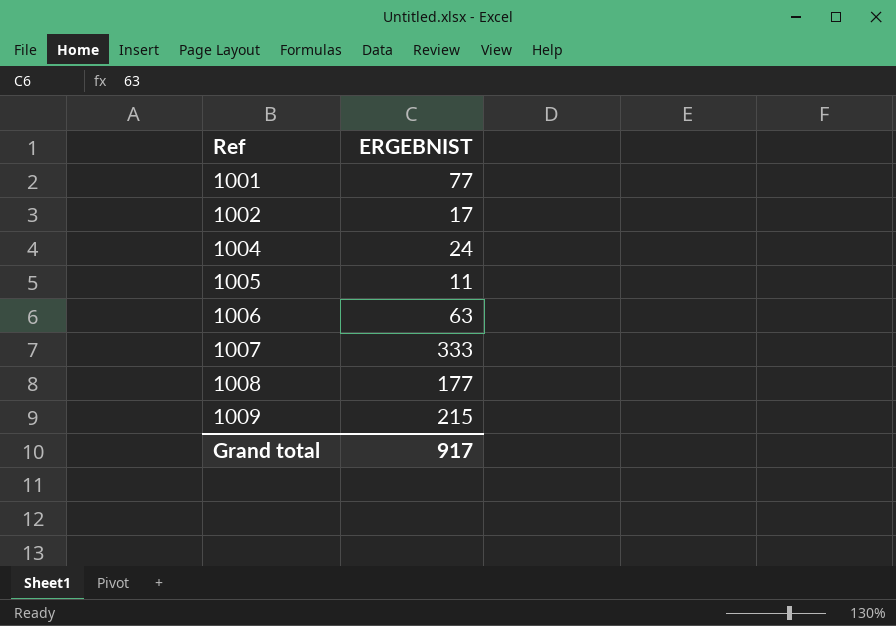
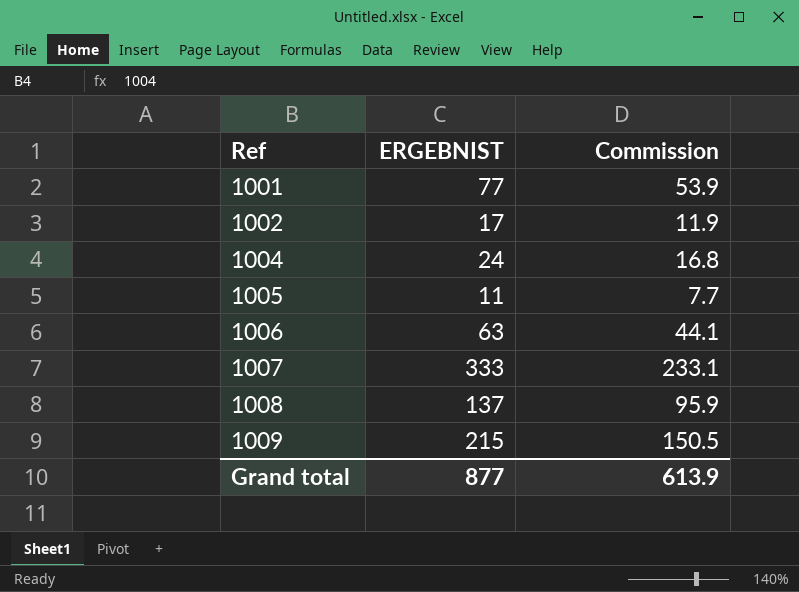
column Commission | formula: none -> [ERGEBNIST] * 0.7
1008 | ERGEBNIST: 177 -> 137
Grand total | ERGEBNIST: 917 -> 877

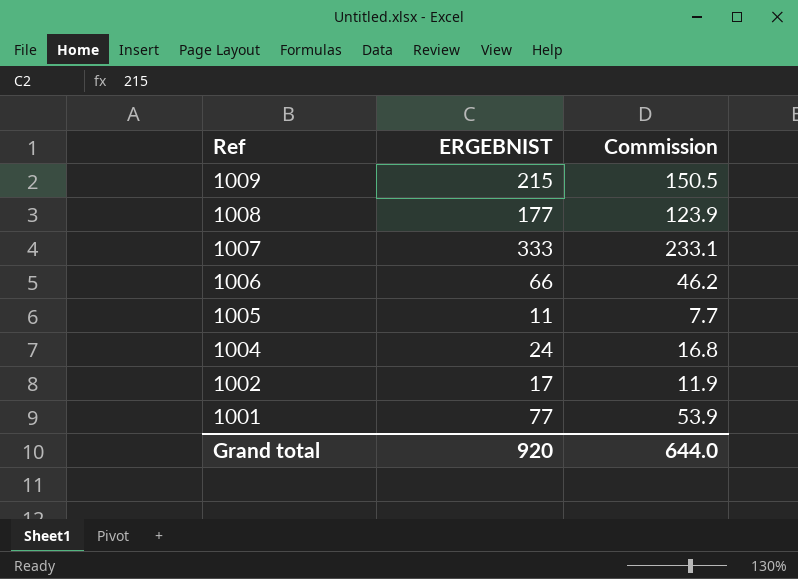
row order: Ref ascending -> Ref descending
1008 | ERGEBNIST: 137 -> 177
1008 | Commission: 95.9 -> 123.9
1006 | ERGEBNIST: 63 -> 66
1006 | Commission: 44.1 -> 46.2
Grand total | ERGEBNIST: 877 -> 920
Grand total | Commission: 613.9 -> 644.0

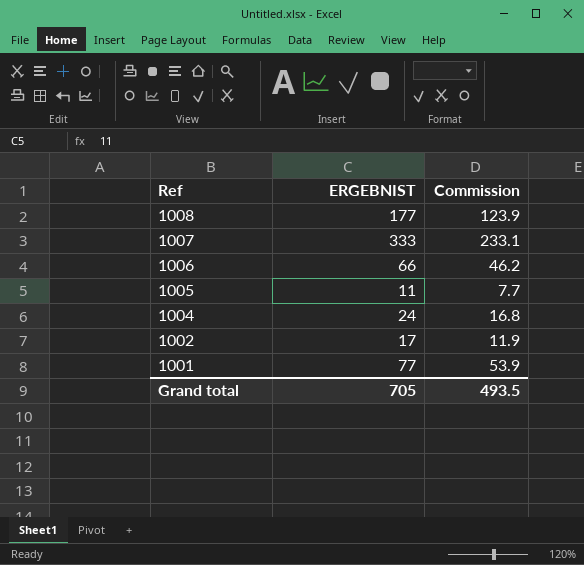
row 1009: 215 | 150.5 -> none
Grand total | ERGEBNIST: 920 -> 705
Grand total | Commission: 644.0 -> 493.5

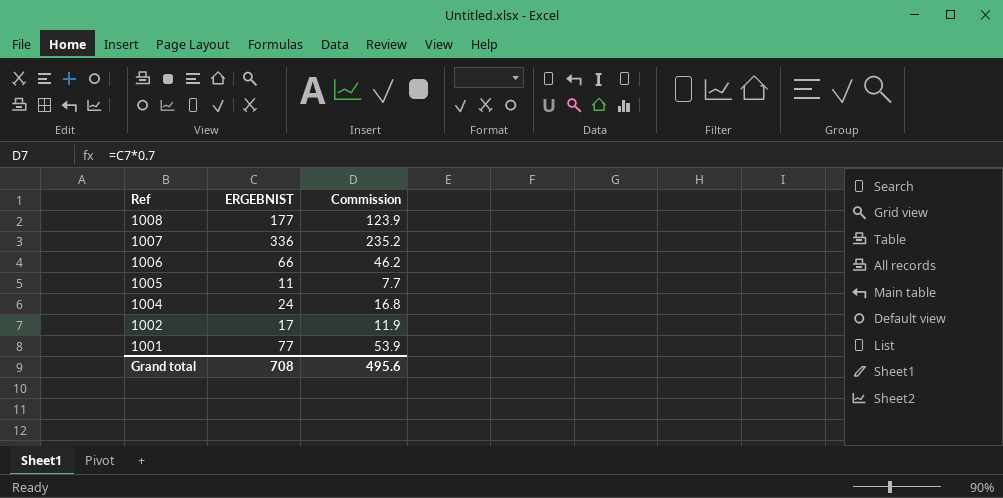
1007 | ERGEBNIST: 333 -> 336
1007 | Commission: 233.1 -> 235.2
Grand total | ERGEBNIST: 705 -> 708
Grand total | Commission: 493.5 -> 495.6

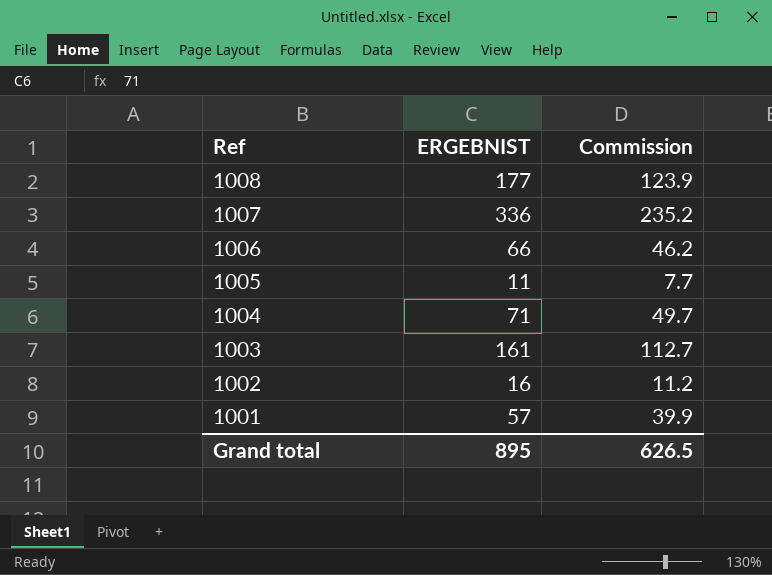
1004 | ERGEBNIST: 24 -> 71
1004 | Commission: 16.8 -> 49.7
row 1003: none -> 161 | 112.7
1002 | ERGEBNIST: 17 -> 16
1002 | Commission: 11.9 -> 11.2
1001 | ERGEBNIST: 77 -> 57
1001 | Commission: 53.9 -> 39.9
Grand total | ERGEBNIST: 708 -> 895
Grand total | Commission: 495.6 -> 626.5

